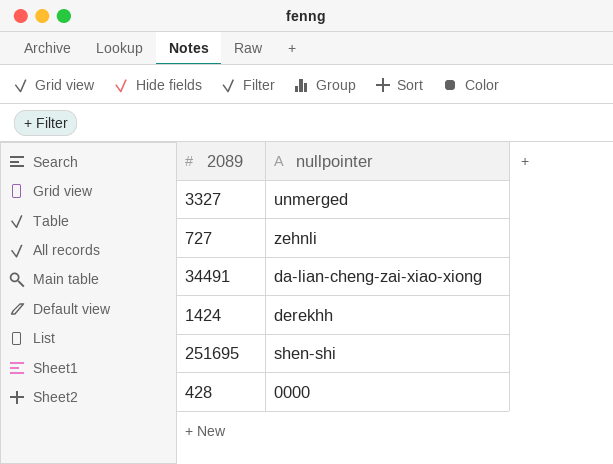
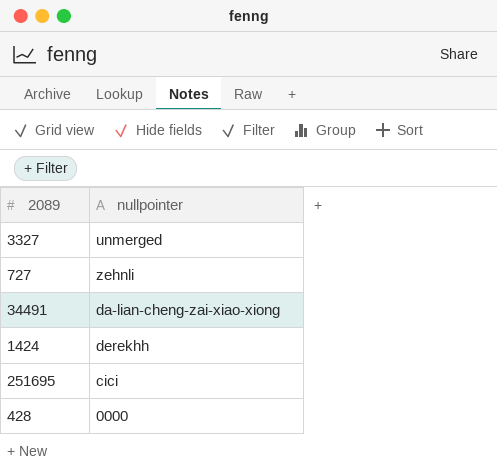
251695 | nullpointer: shen-shi -> cici

